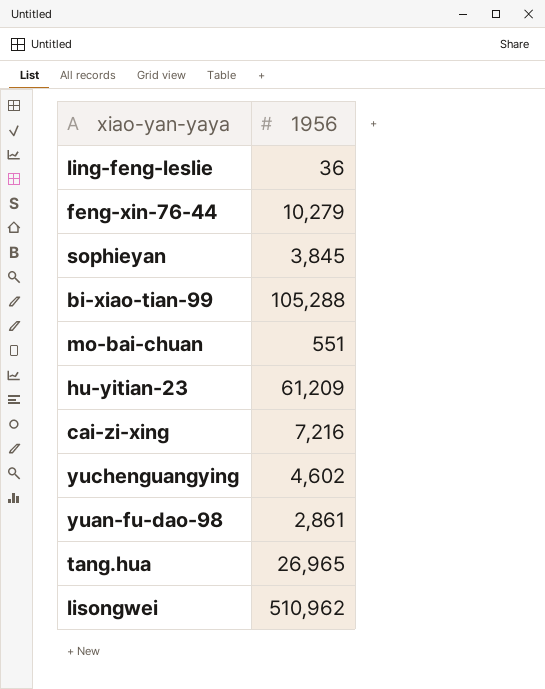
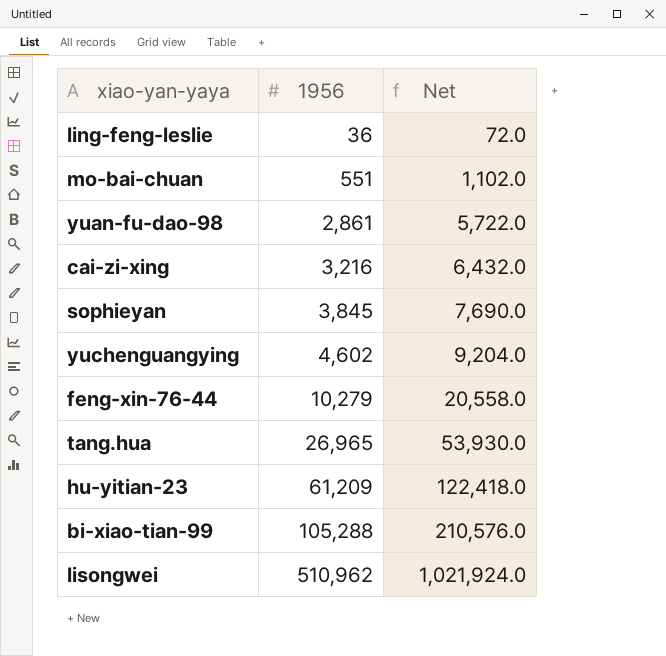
row order: none -> 1956 ascending
column Net | formula: none -> [1956] * 2
cai-zi-xing | 1956: 7,216 -> 3,216

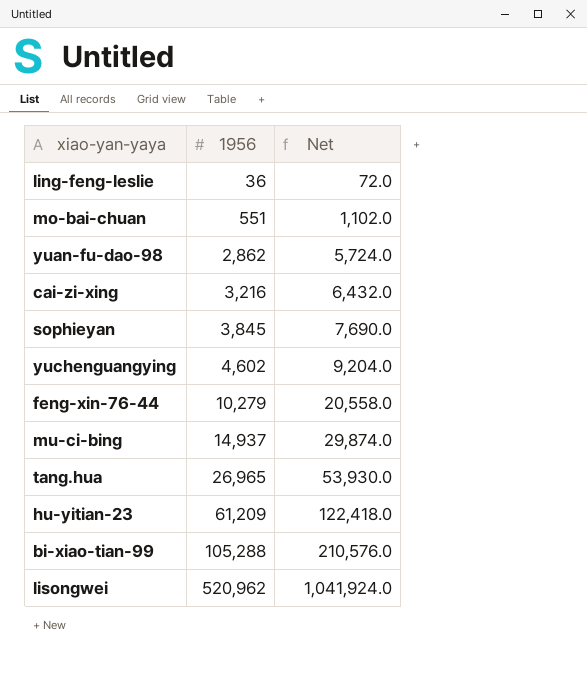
yuan-fu-dao-98 | 1956: 2,861 -> 2,862
yuan-fu-dao-98 | Net: 5,722.0 -> 5,724.0
row mu-ci-bing: none -> 14,937 | 29,874.0
lisongwei | 1956: 510,962 -> 520,962
lisongwei | Net: 1,021,924.0 -> 1,041,924.0

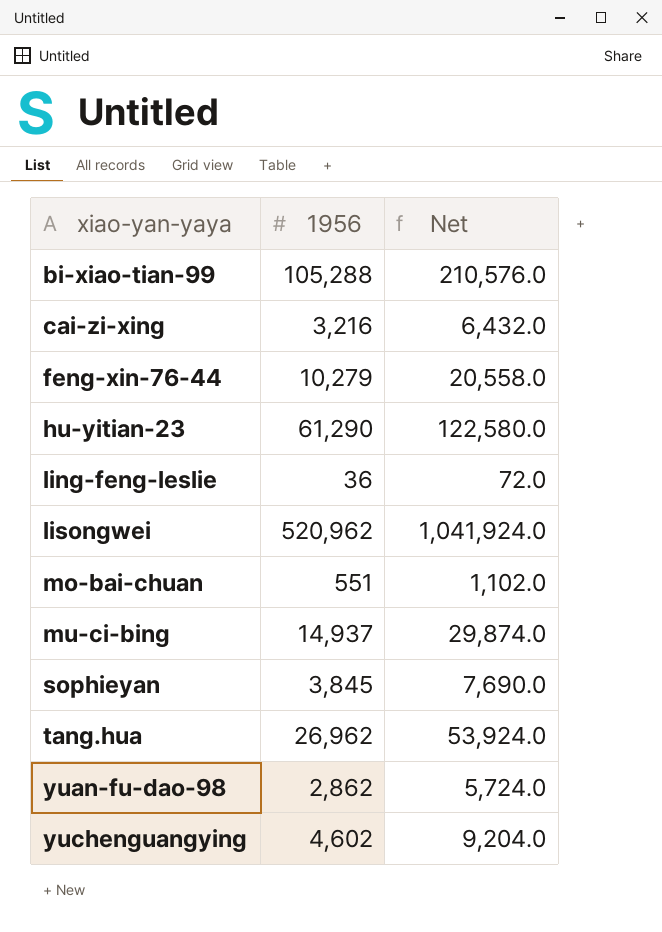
row order: 1956 ascending -> xiao-yan-yaya ascending
hu-yitian-23 | 1956: 61,209 -> 61,290
hu-yitian-23 | Net: 122,418.0 -> 122,580.0
tang.hua | 1956: 26,965 -> 26,962
tang.hua | Net: 53,930.0 -> 53,924.0

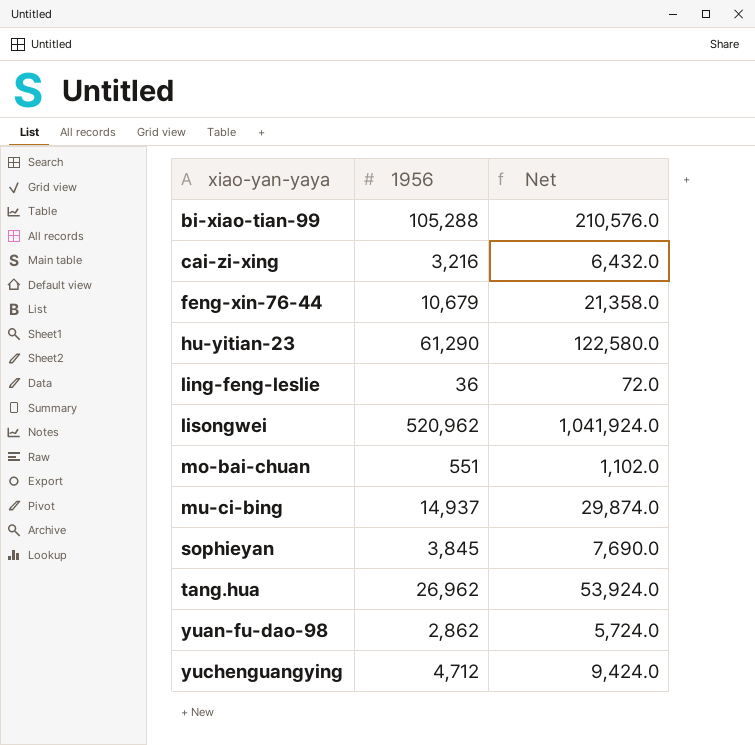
feng-xin-76-44 | 1956: 10,279 -> 10,679
feng-xin-76-44 | Net: 20,558.0 -> 21,358.0
yuchenguangying | 1956: 4,602 -> 4,712
yuchenguangying | Net: 9,204.0 -> 9,424.0

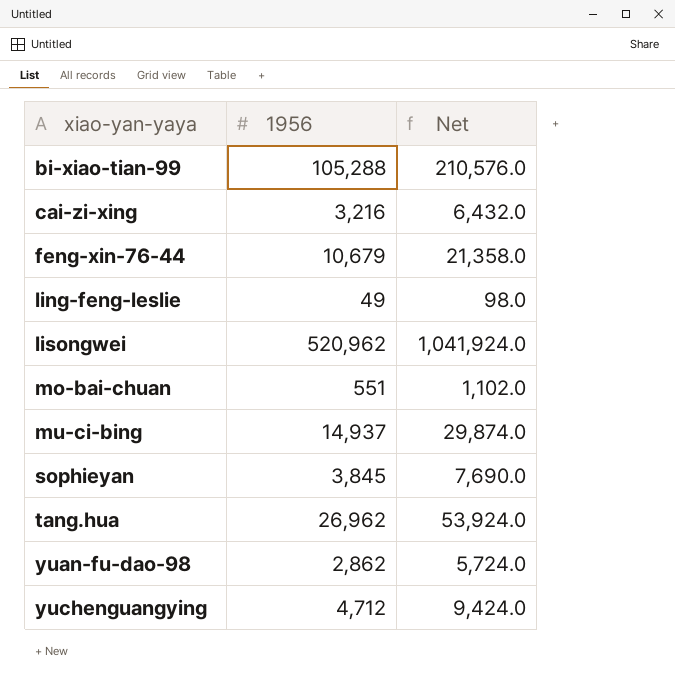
row hu-yitian-23: 61,290 | 122,580.0 -> none
ling-feng-leslie | 1956: 36 -> 49
ling-feng-leslie | Net: 72.0 -> 98.0

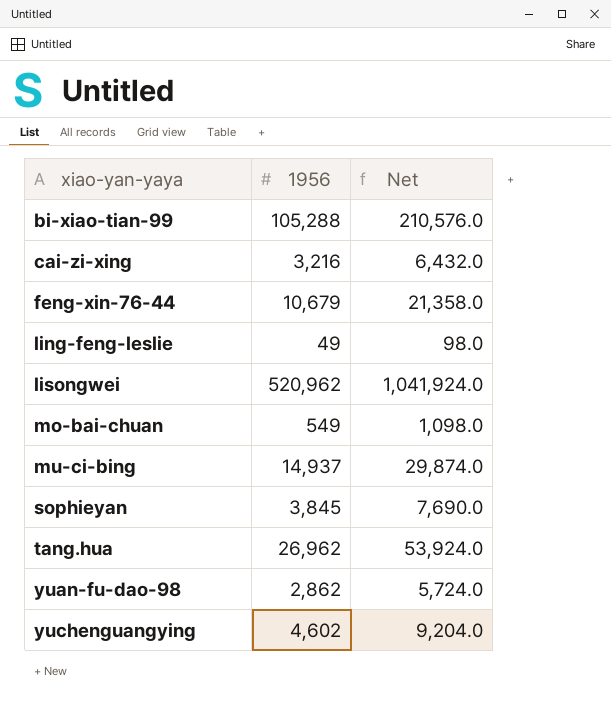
mo-bai-chuan | 1956: 551 -> 549
mo-bai-chuan | Net: 1,102.0 -> 1,098.0
yuchenguangying | 1956: 4,712 -> 4,602
yuchenguangying | Net: 9,424.0 -> 9,204.0

